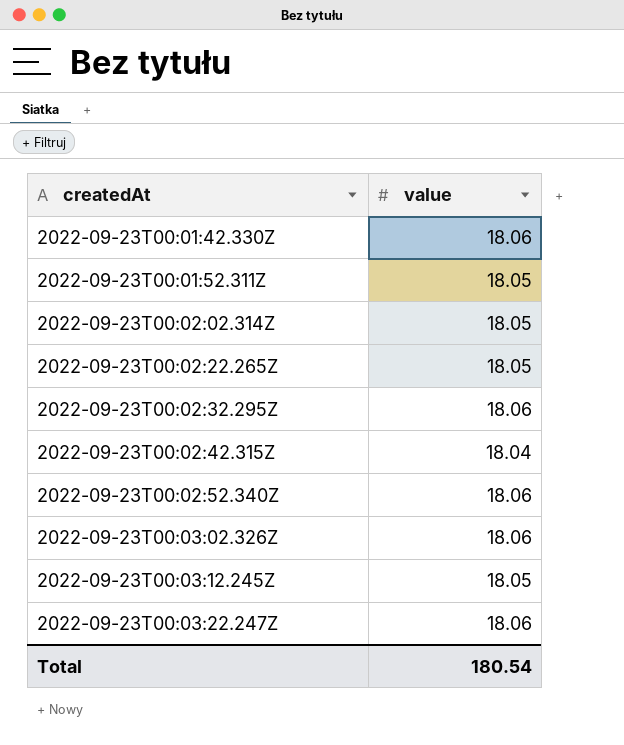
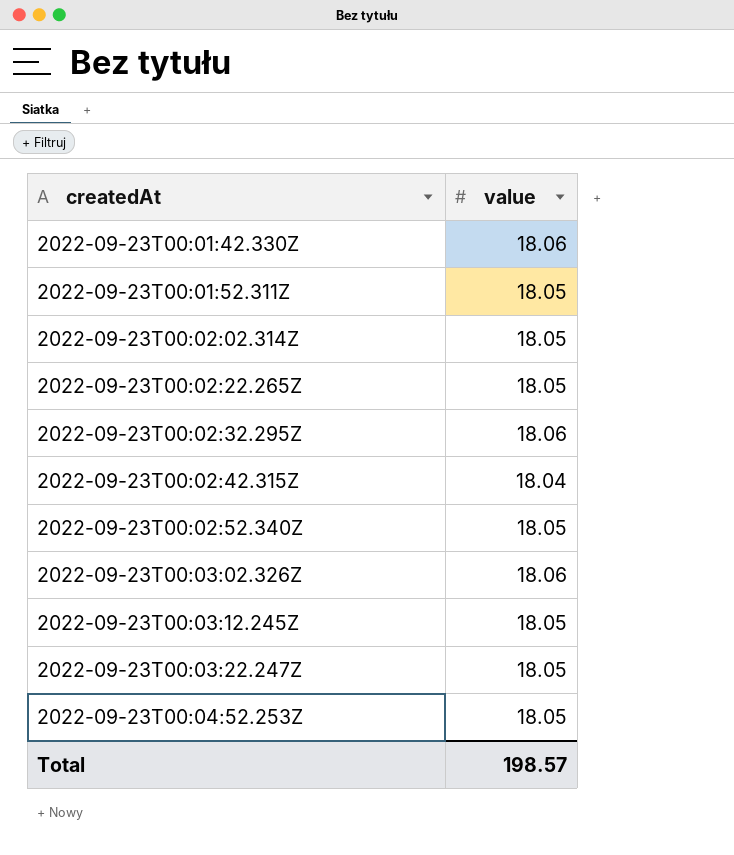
2022-09-23T00:02:52.340Z | value: 18.06 -> 18.05
2022-09-23T00:03:22.247Z | value: 18.06 -> 18.05
row 2022-09-23T00:04:52.253Z: none -> 18.05
Total | value: 180.54 -> 198.57

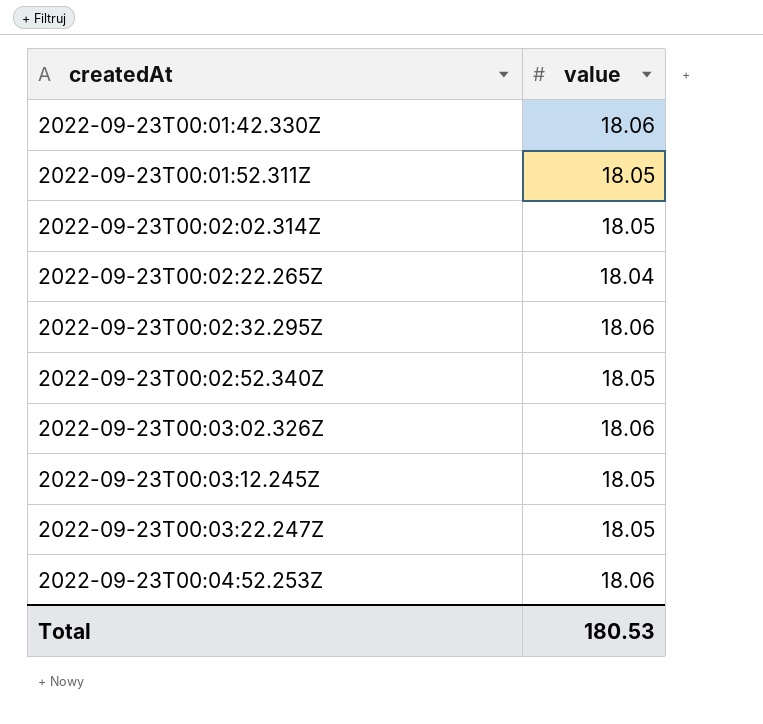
row 2022-09-23T00:02:42.315Z: 18.04 -> none
2022-09-23T00:02:22.265Z | value: 18.05 -> 18.04
2022-09-23T00:04:52.253Z | value: 18.05 -> 18.06
Total | value: 198.57 -> 180.53

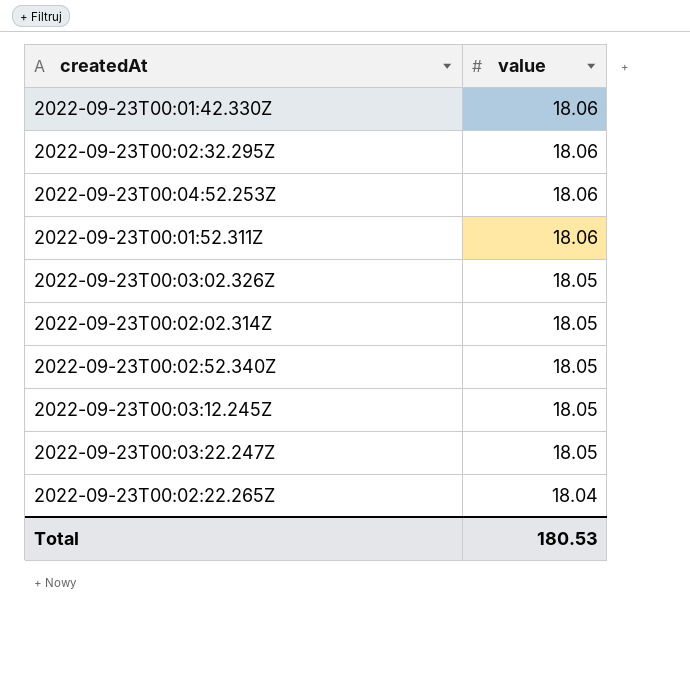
row order: createdAt ascending -> value descending
2022-09-23T00:01:52.311Z | value: 18.05 -> 18.06
2022-09-23T00:03:02.326Z | value: 18.06 -> 18.05

